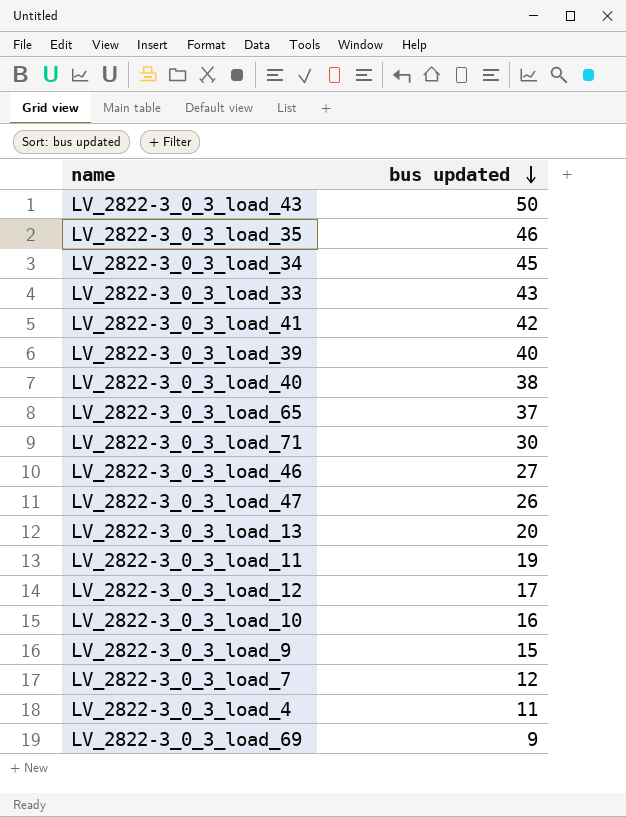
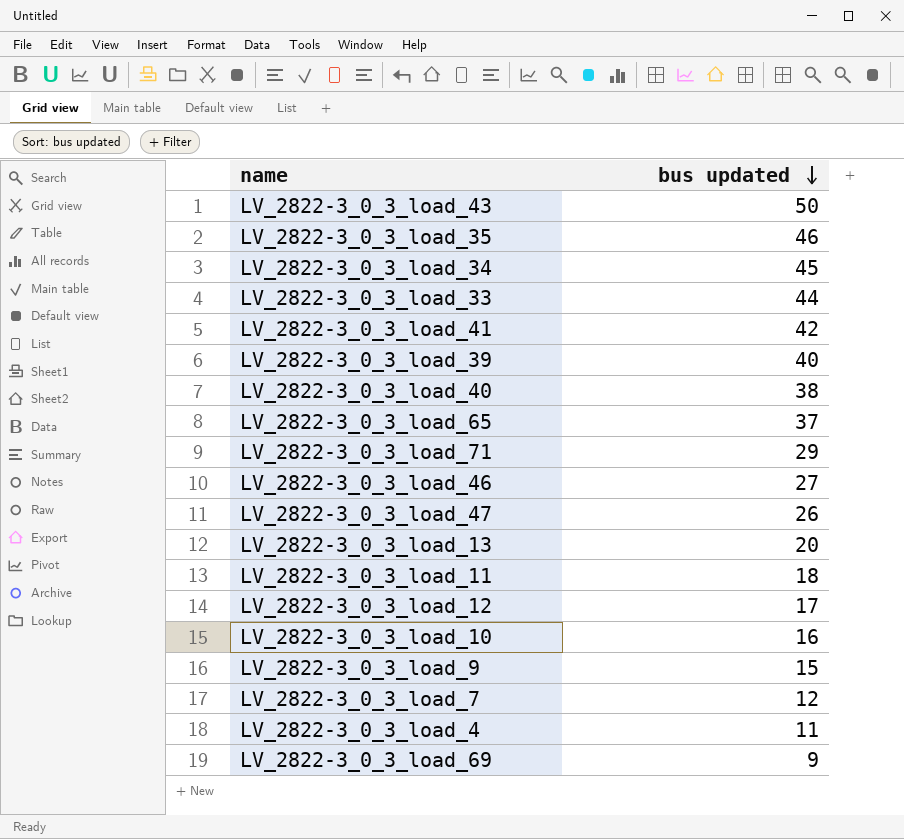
LV_2822-3_0_3_load_33 | bus updated: 43 -> 44
LV_2822-3_0_3_load_71 | bus updated: 30 -> 29
LV_2822-3_0_3_load_11 | bus updated: 19 -> 18

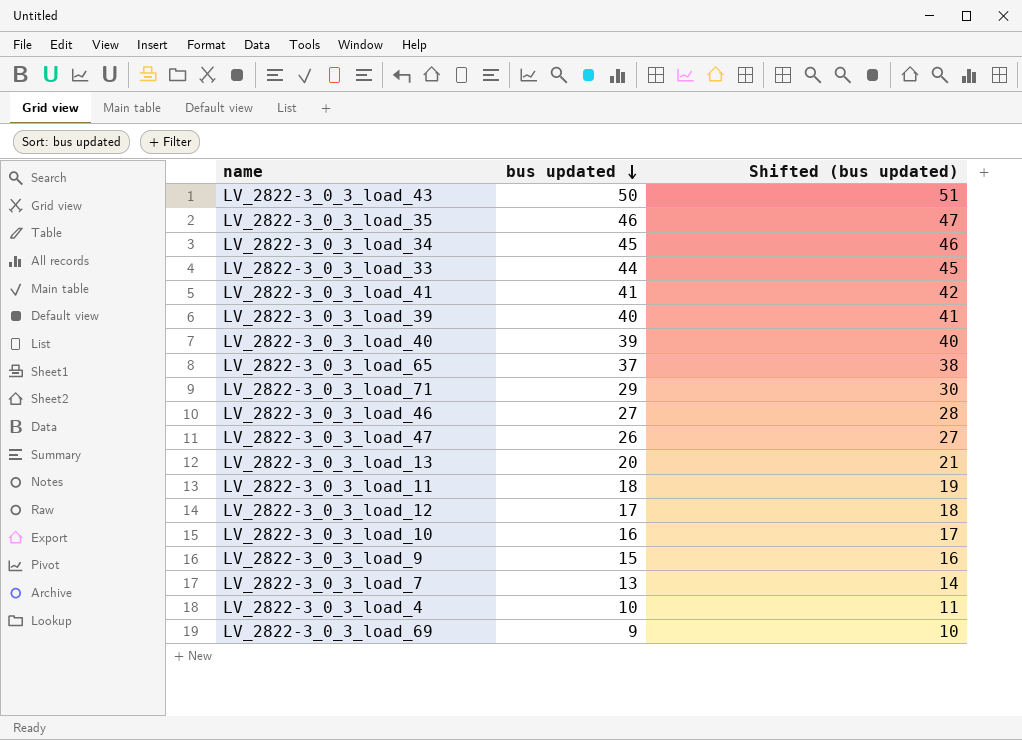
column Shifted (bus updated) | formula: none -> [bus updated] + 1
LV_2822-3_0_3_load_41 | bus updated: 42 -> 41
LV_2822-3_0_3_load_40 | bus updated: 38 -> 39
LV_2822-3_0_3_load_7 | bus updated: 12 -> 13
LV_2822-3_0_3_load_4 | bus updated: 11 -> 10

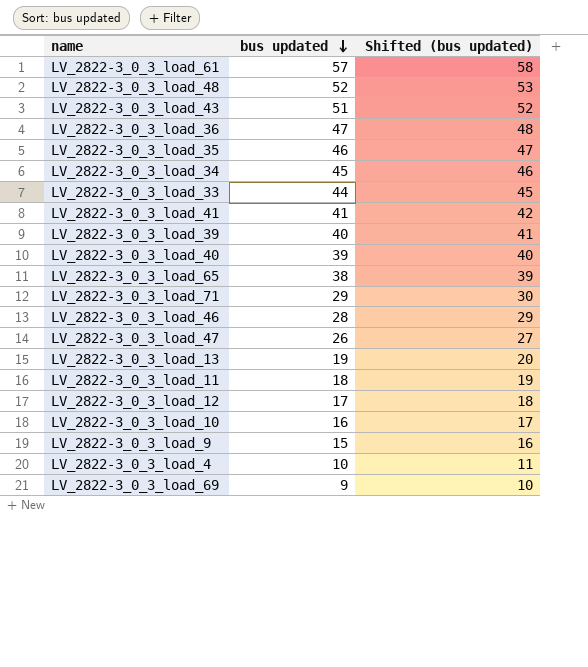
row LV_2822-3_0_3_load_7: 13 | 14 -> none
row LV_2822-3_0_3_load_61: none -> 57 | 58
row LV_2822-3_0_3_load_48: none -> 52 | 53
LV_2822-3_0_3_load_43 | bus updated: 50 -> 51
LV_2822-3_0_3_load_43 | Shifted (bus updated): 51 -> 52
row LV_2822-3_0_3_load_36: none -> 47 | 48
LV_2822-3_0_3_load_65 | bus updated: 37 -> 38
LV_2822-3_0_3_load_65 | Shifted (bus updated): 38 -> 39
LV_2822-3_0_3_load_46 | bus updated: 27 -> 28
LV_2822-3_0_3_load_46 | Shifted (bus updated): 28 -> 29
LV_2822-3_0_3_load_13 | bus updated: 20 -> 19
LV_2822-3_0_3_load_13 | Shifted (bus updated): 21 -> 20

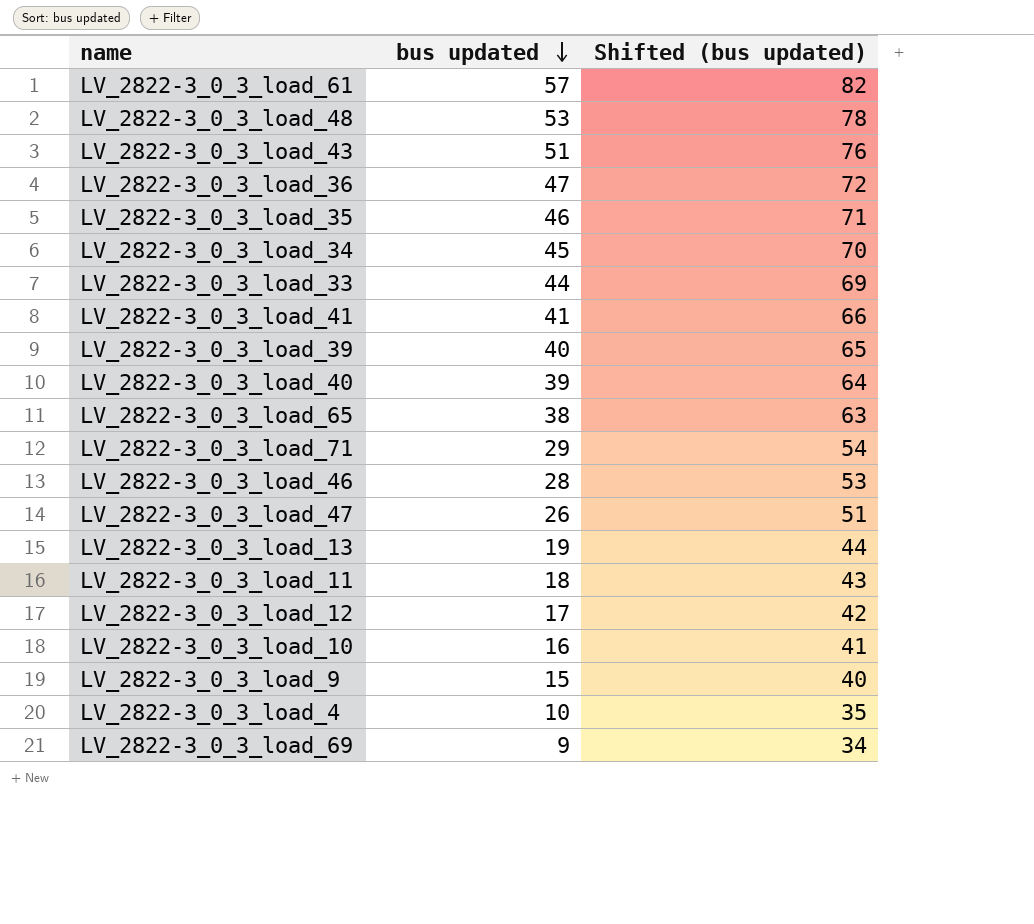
column Shifted (bus updated) | formula: [bus updated] + 1 -> [bus updated] + 25
LV_2822-3_0_3_load_48 | bus updated: 52 -> 53

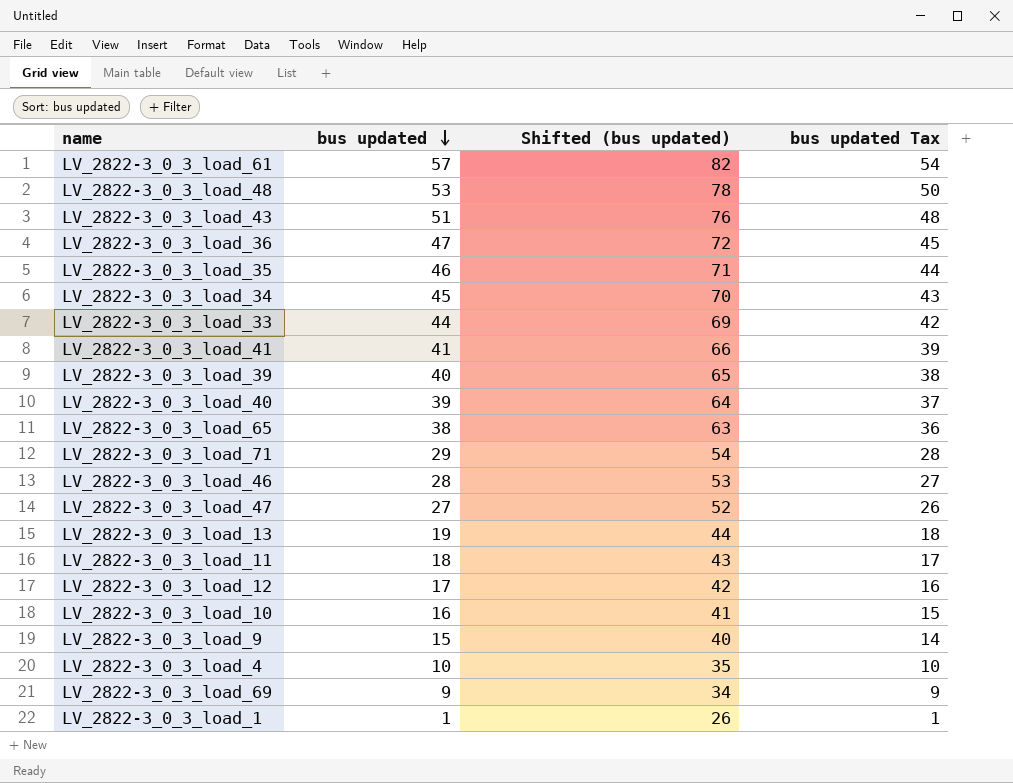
column bus updated Tax | formula: none -> [bus updated] * 0.95
LV_2822-3_0_3_load_47 | bus updated: 26 -> 27
LV_2822-3_0_3_load_47 | Shifted (bus updated): 51 -> 52
row LV_2822-3_0_3_load_1: none -> 1 | 26 | 1

